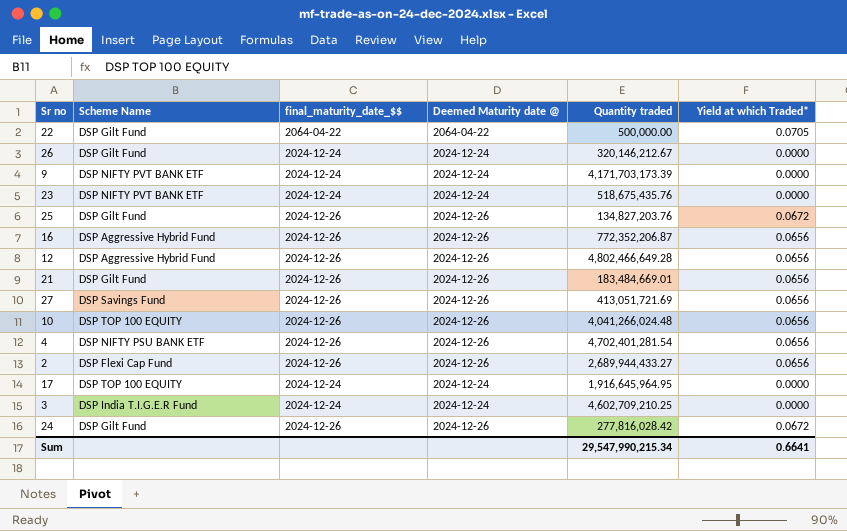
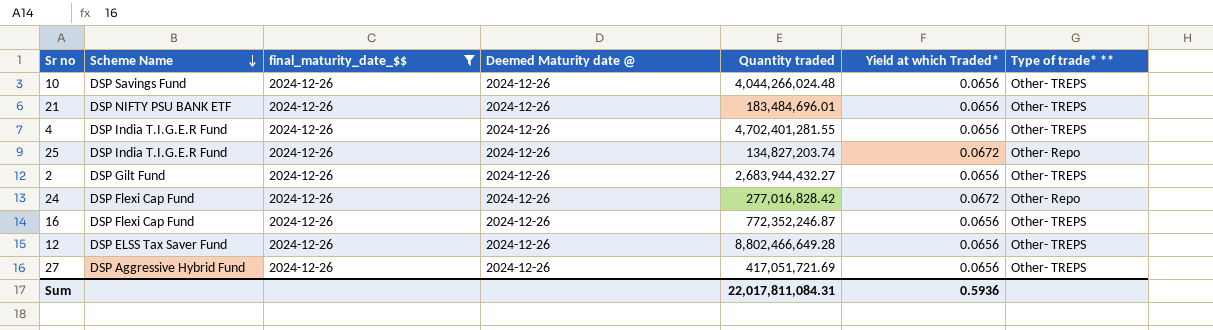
filter: none -> final_maturity_date_$$ = 2024-12-26
row order: none -> Scheme Name descending
column Type of trade* ** | position: none -> 7
10 | Scheme Name: DSP TOP 100 EQUITY -> DSP Savings Fund
10 | Quantity traded: 4,041,266,024.48 -> 4,044,266,024.48
21 | Scheme Name: DSP Gilt Fund -> DSP NIFTY PSU BANK ETF
21 | Quantity traded: 183,484,669.01 -> 183,484,696.01
4 | Scheme Name: DSP NIFTY PSU BANK ETF -> DSP India T.I.G.E.R Fund
4 | Quantity traded: 4,702,401,281.54 -> 4,702,401,281.55
25 | Scheme Name: DSP Gilt Fund -> DSP India T.I.G.E.R Fund
25 | Quantity traded: 134,827,203.76 -> 134,827,203.74
2 | Scheme Name: DSP Flexi Cap Fund -> DSP Gilt Fund
2 | Quantity traded: 2,689,944,433.27 -> 2,683,944,432.27
24 | Scheme Name: DSP Gilt Fund -> DSP Flexi Cap Fund
24 | Quantity traded: 277,816,028.42 -> 277,016,828.42
16 | Scheme Name: DSP Aggressive Hybrid Fund -> DSP Flexi Cap Fund
16 | Quantity traded: 772,352,206.87 -> 772,352,246.87
12 | Scheme Name: DSP Aggressive Hybrid Fund -> DSP ELSS Tax Saver Fund
12 | Quantity traded: 4,802,466,649.28 -> 8,802,466,649.28
27 | Scheme Name: DSP Savings Fund -> DSP Aggressive Hybrid Fund
27 | Quantity traded: 413,051,721.69 -> 417,051,721.69
Sum | Quantity traded: 29,547,990,215.34 -> 22,017,811,084.31
Sum | Yield at which Traded*: 0.6641 -> 0.5936

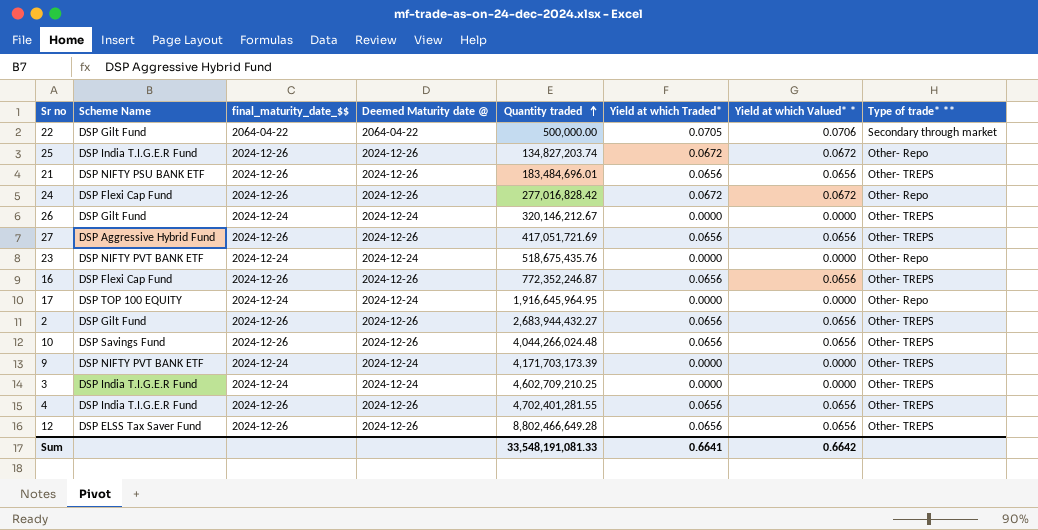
filter: final_maturity_date_$$ = 2024-12-26 -> none
row order: Scheme Name descending -> Quantity traded ascending
column Yield at which Valued* * | position: none -> 7
Sum | Quantity traded: 22,017,811,084.31 -> 33,548,191,081.33
Sum | Yield at which Traded*: 0.5936 -> 0.6641

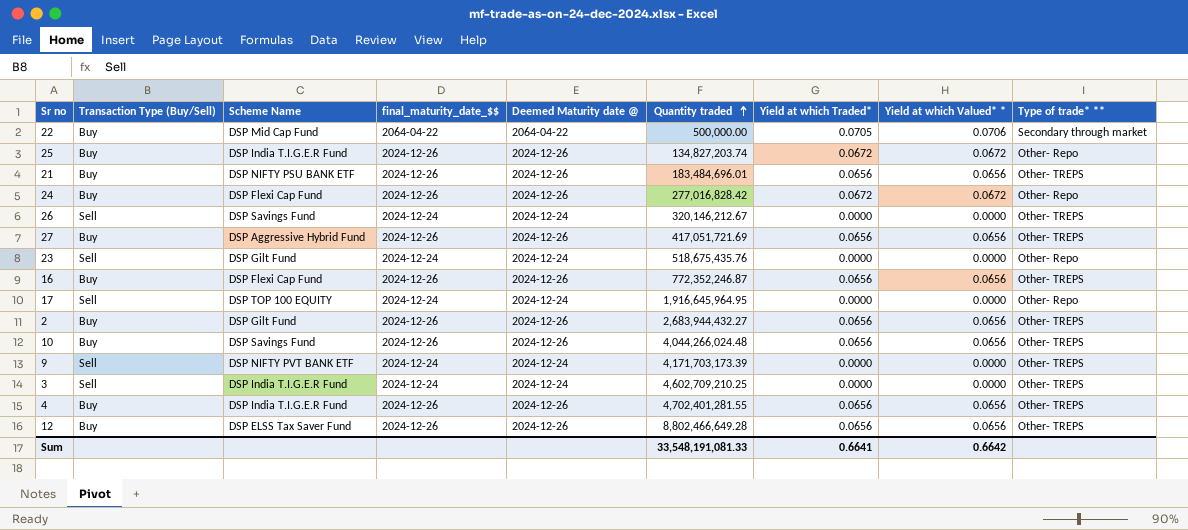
column Transaction Type (Buy/Sell) | position: none -> 2
22 | Scheme Name: DSP Gilt Fund -> DSP Mid Cap Fund
26 | Scheme Name: DSP Gilt Fund -> DSP Savings Fund
23 | Scheme Name: DSP NIFTY PVT BANK ETF -> DSP Gilt Fund

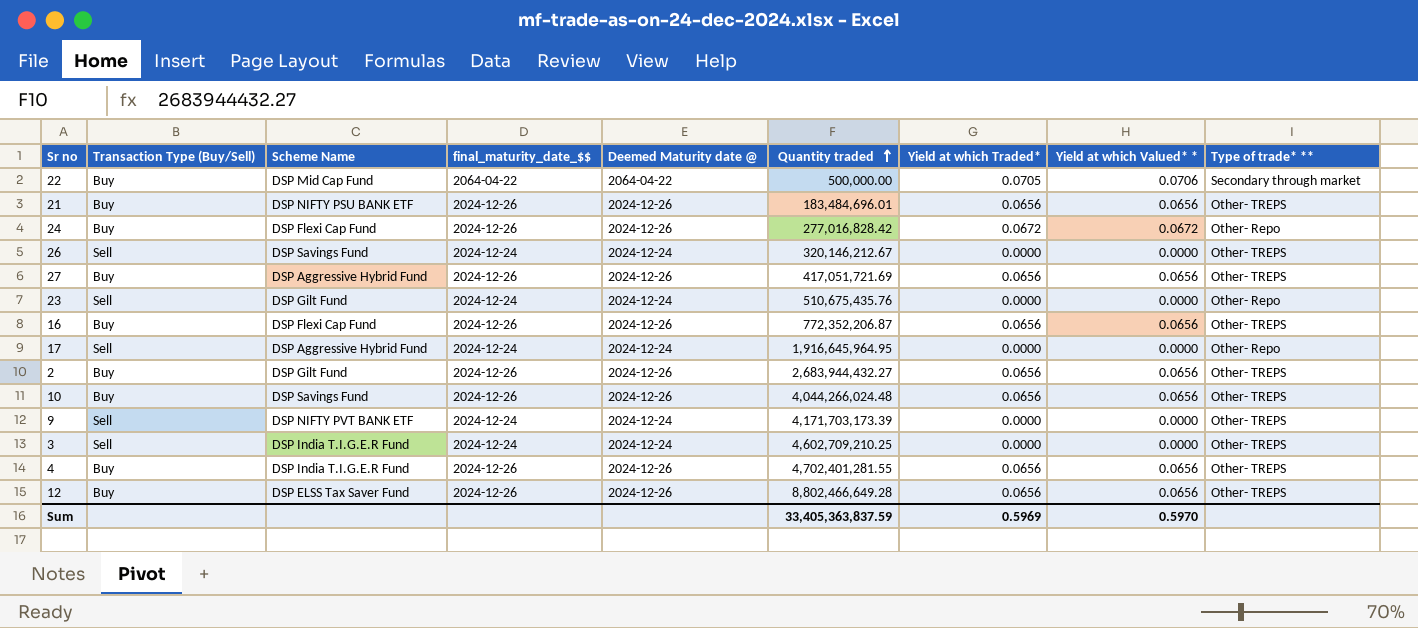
row 25: Buy | DSP India T.I.G.E.R Fund | 2024-12-26 | 2024-12-26 | 134,827,203.74 | 0.0672 | 0.0672 | Other- Repo -> none
23 | Quantity traded: 518,675,435.76 -> 510,675,435.76
16 | Quantity traded: 772,352,246.87 -> 772,352,206.87
17 | Scheme Name: DSP TOP 100 EQUITY -> DSP Aggressive Hybrid Fund
Sum | Quantity traded: 33,548,191,081.33 -> 33,405,363,837.59
Sum | Yield at which Traded*: 0.6641 -> 0.5969
Sum | Yield at which Valued* *: 0.6642 -> 0.5970

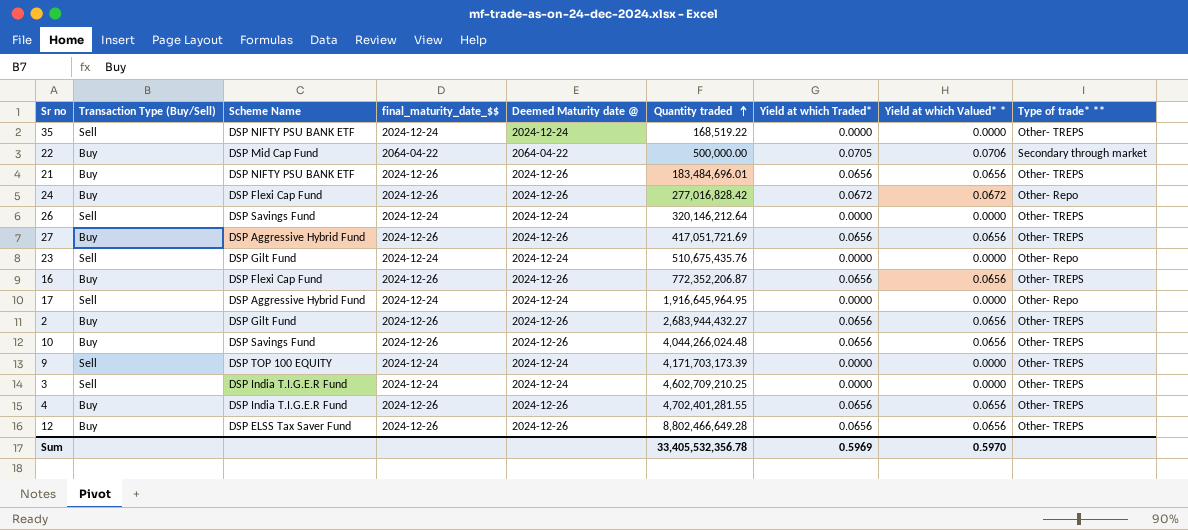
row 35: none -> Sell | DSP NIFTY PSU BANK ETF | 2024-12-24 | 2024-12-24 | 168,519.22 | 0.0000 | 0.0000 | Other- TREPS
26 | Quantity traded: 320,146,212.67 -> 320,146,212.64
9 | Scheme Name: DSP NIFTY PVT BANK ETF -> DSP TOP 100 EQUITY
Sum | Quantity traded: 33,405,363,837.59 -> 33,405,532,356.78

